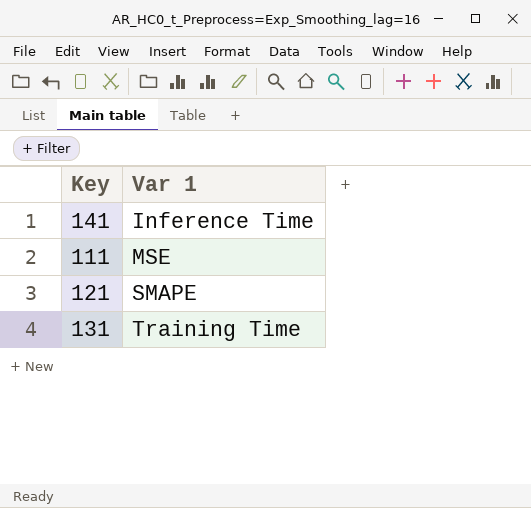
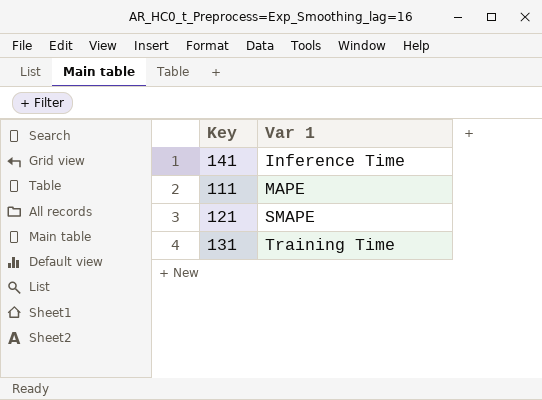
111 | Var 1: MSE -> MAPE

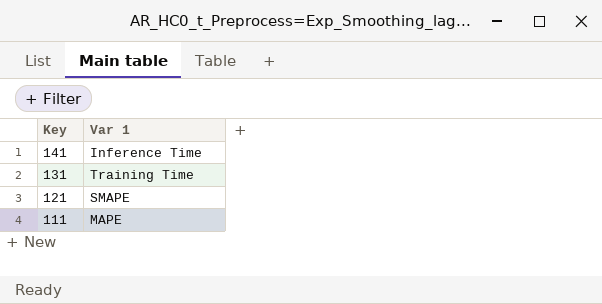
row order: Var 1 ascending -> Key descending

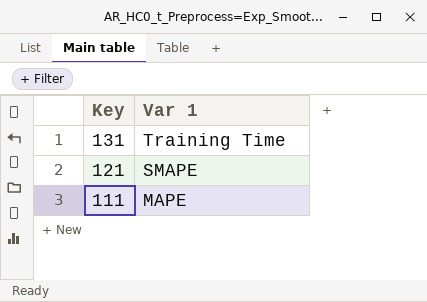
row 141: Inference Time -> none

